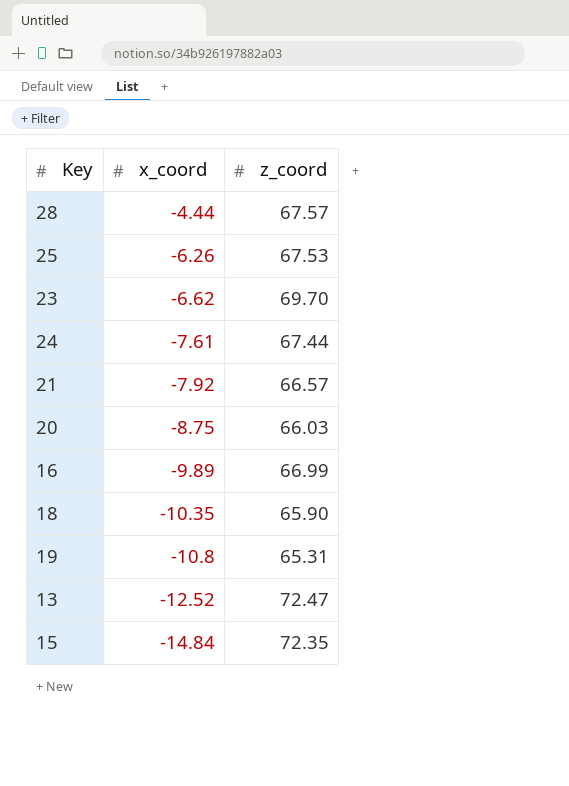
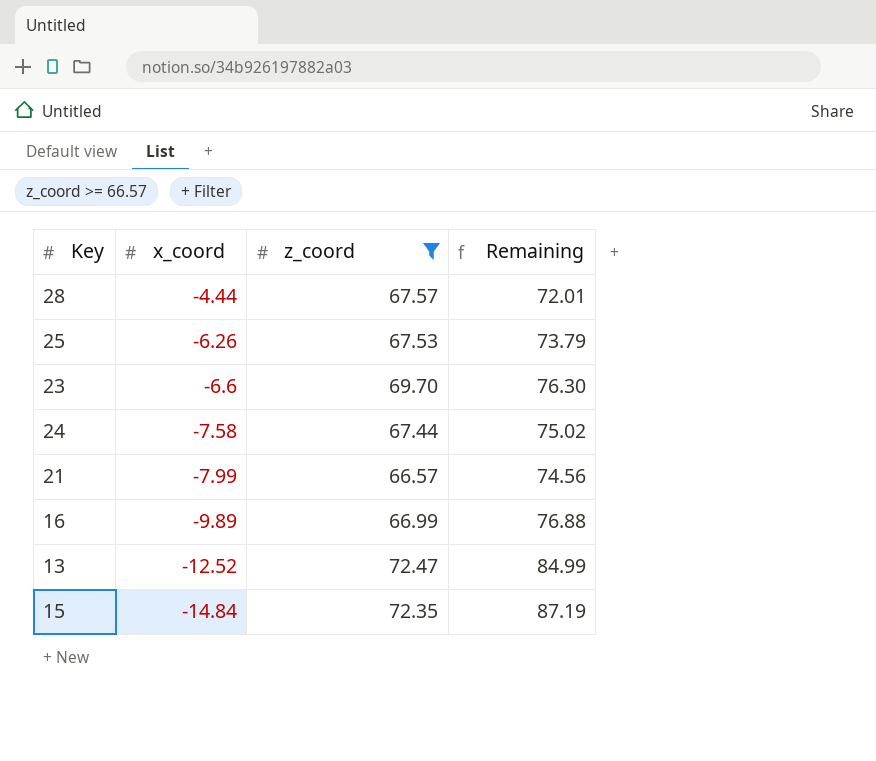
filter: none -> z_coord >= 66.57
column Remaining | formula: none -> [z_coord] - [x_coord]
23 | x_coord: -6.62 -> -6.6
24 | x_coord: -7.61 -> -7.58
21 | x_coord: -7.92 -> -7.99

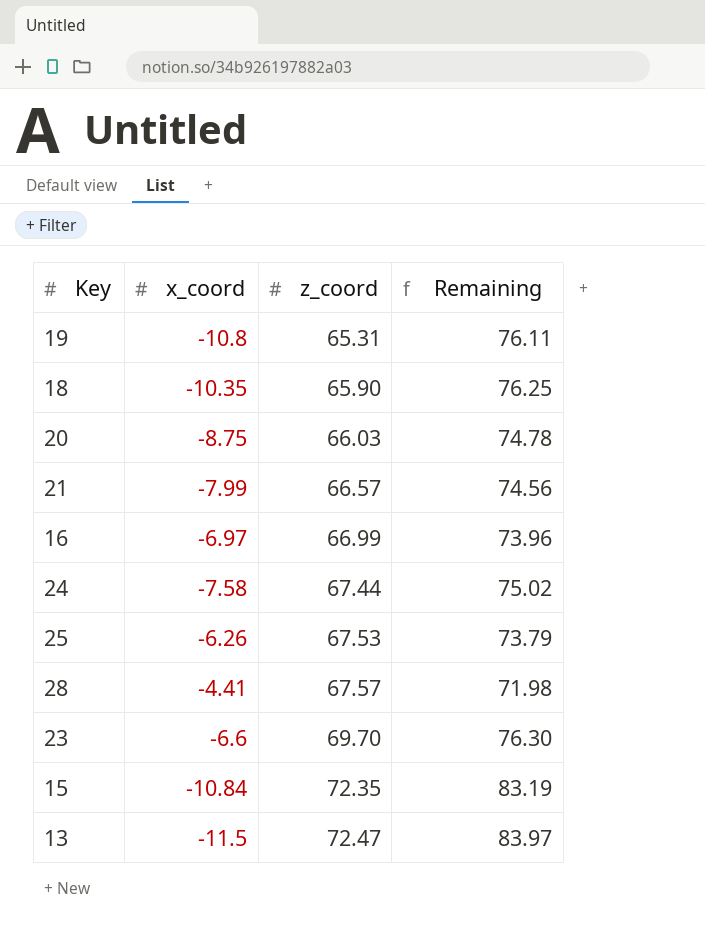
filter: z_coord >= 66.57 -> none
row order: x_coord descending -> z_coord ascending
16 | x_coord: -9.89 -> -6.97
16 | Remaining: 76.88 -> 73.96
28 | x_coord: -4.44 -> -4.41
28 | Remaining: 72.01 -> 71.98
15 | x_coord: -14.84 -> -10.84
15 | Remaining: 87.19 -> 83.19
13 | x_coord: -12.52 -> -11.5
13 | Remaining: 84.99 -> 83.97

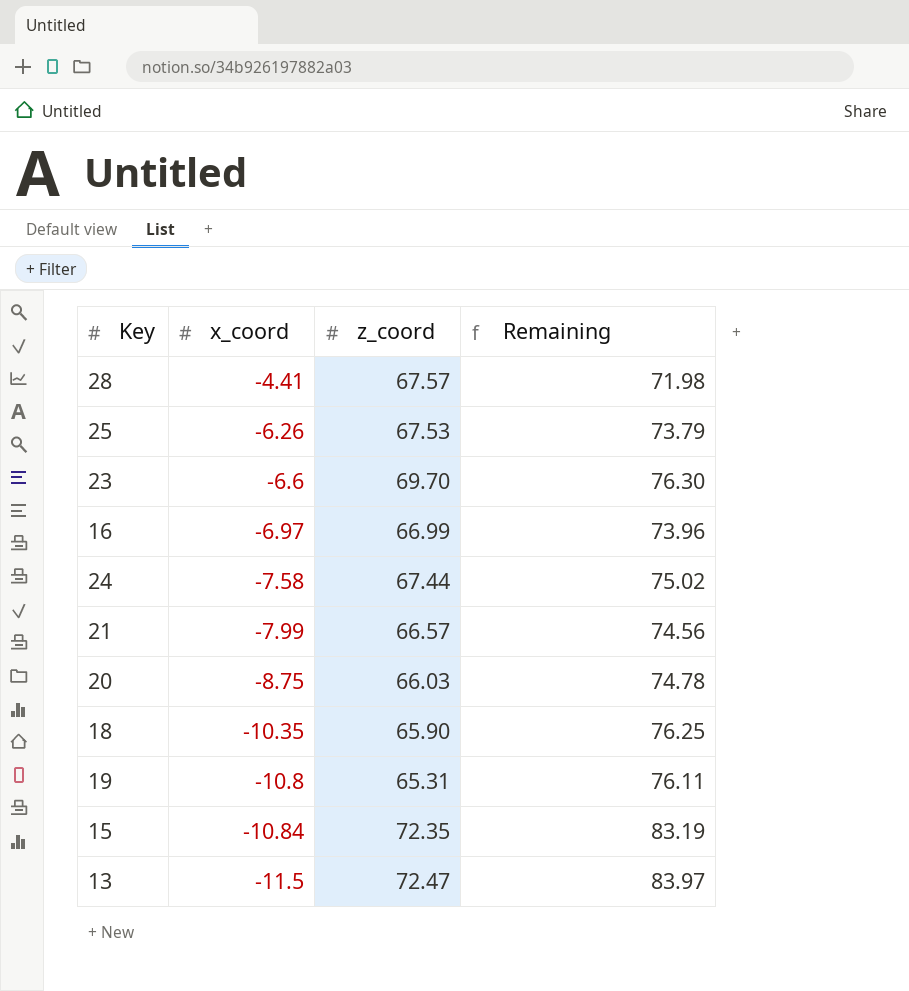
row order: z_coord ascending -> x_coord descending

